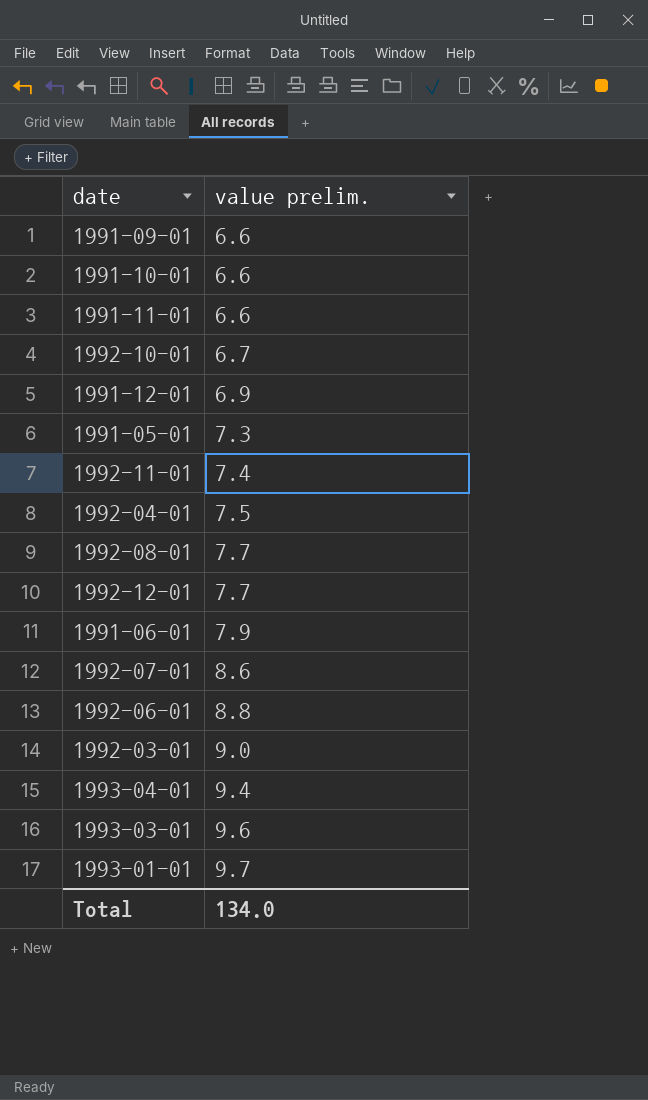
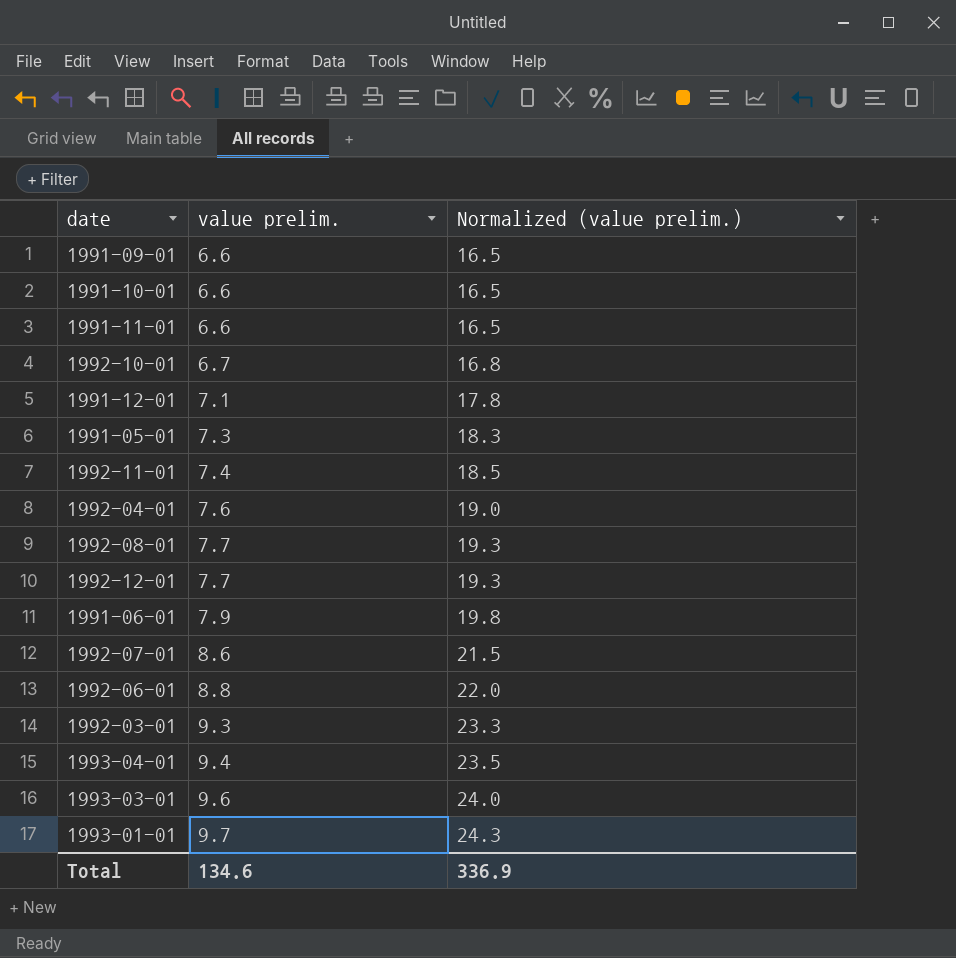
column Normalized (value prelim.) | formula: none -> [value prelim.] * 2.5
1991-12-01 | value prelim.: 6.9 -> 7.1
1992-04-01 | value prelim.: 7.5 -> 7.6
1992-03-01 | value prelim.: 9.0 -> 9.3
Total | value prelim.: 134.0 -> 134.6

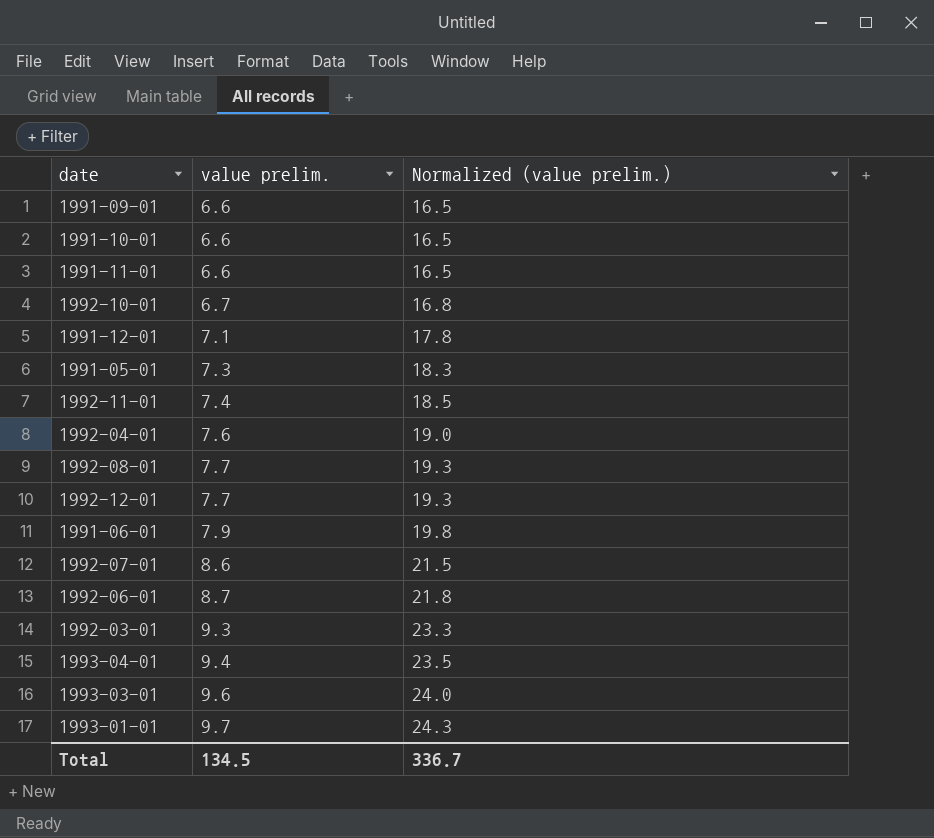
1992-06-01 | value prelim.: 8.8 -> 8.7
1992-06-01 | Normalized (value prelim.): 22.0 -> 21.8
Total | value prelim.: 134.6 -> 134.5
Total | Normalized (value prelim.): 336.9 -> 336.7

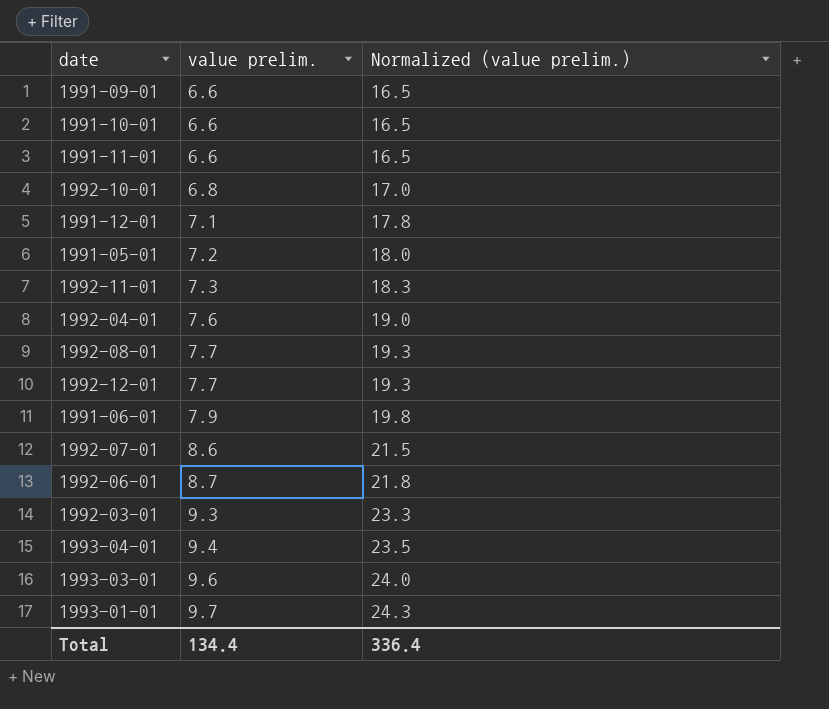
1992-10-01 | value prelim.: 6.7 -> 6.8
1992-10-01 | Normalized (value prelim.): 16.8 -> 17.0
1991-05-01 | value prelim.: 7.3 -> 7.2
1991-05-01 | Normalized (value prelim.): 18.3 -> 18.0
1992-11-01 | value prelim.: 7.4 -> 7.3
1992-11-01 | Normalized (value prelim.): 18.5 -> 18.3
Total | value prelim.: 134.5 -> 134.4
Total | Normalized (value prelim.): 336.7 -> 336.4

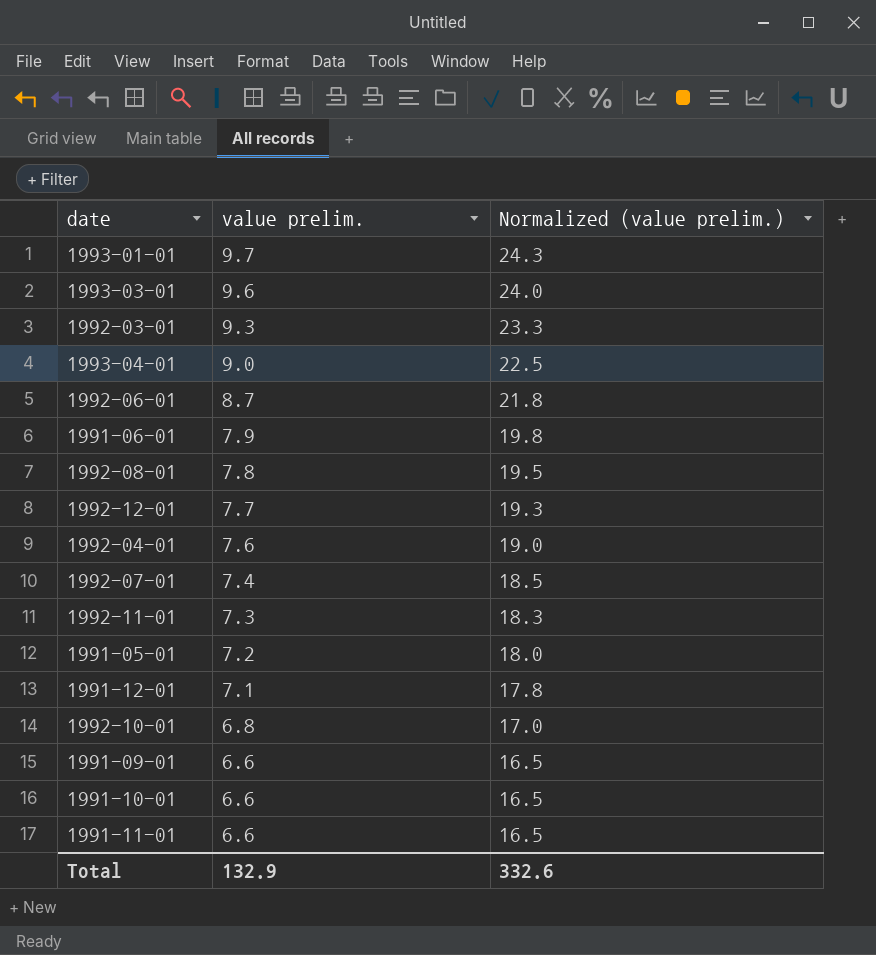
row order: value prelim. ascending -> value prelim. descending
1993-04-01 | value prelim.: 9.4 -> 9.0
1993-04-01 | Normalized (value prelim.): 23.5 -> 22.5
1992-08-01 | value prelim.: 7.7 -> 7.8
1992-08-01 | Normalized (value prelim.): 19.3 -> 19.5
1992-07-01 | value prelim.: 8.6 -> 7.4
1992-07-01 | Normalized (value prelim.): 21.5 -> 18.5
Total | value prelim.: 134.4 -> 132.9
Total | Normalized (value prelim.): 336.4 -> 332.6

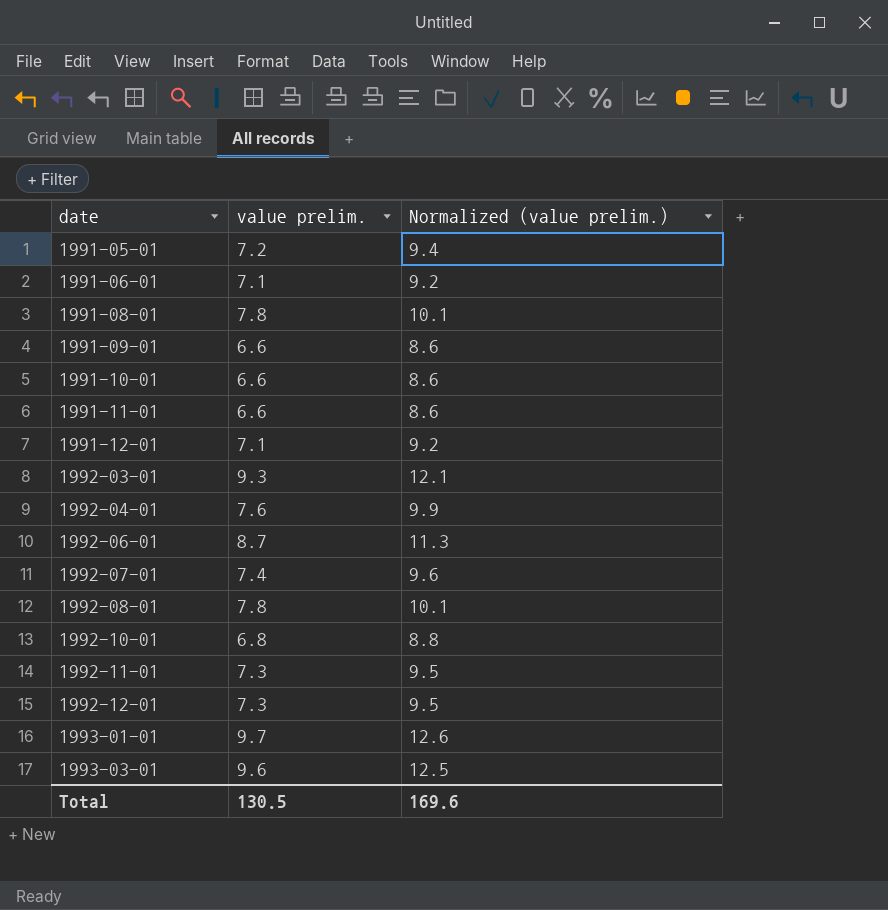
row order: value prelim. descending -> date ascending
column Normalized (value prelim.) | formula: [value prelim.] * 2.5 -> [value prelim.] * 1.3
row 1993-04-01: 9.0 | 22.5 -> none
1991-06-01 | value prelim.: 7.9 -> 7.1
row 1991-08-01: none -> 7.8 | 10.1
1992-12-01 | value prelim.: 7.7 -> 7.3
Total | value prelim.: 132.9 -> 130.5
Total | Normalized (value prelim.): 332.6 -> 169.6

